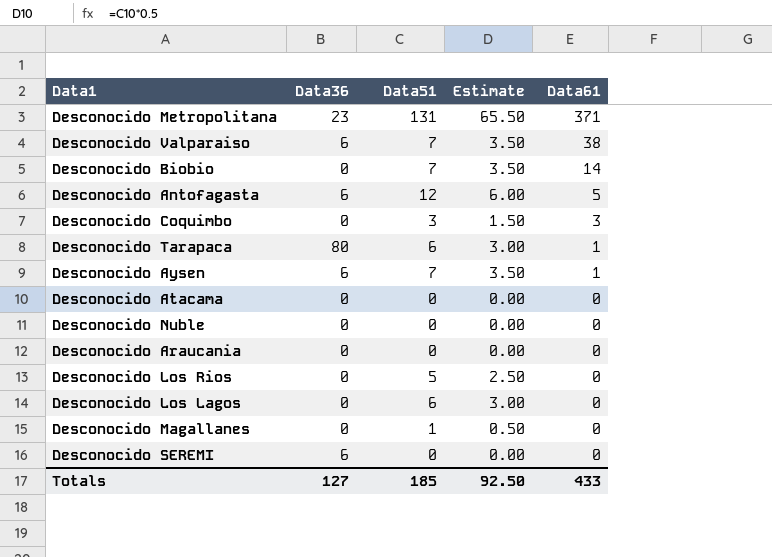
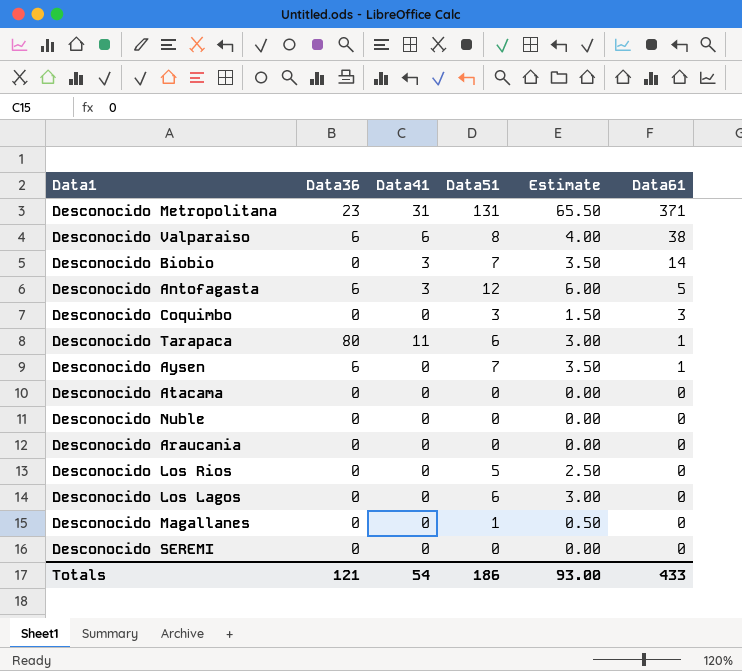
column Data41 | position: none -> 3
Desconocido Valparaiso | Data51: 7 -> 8
Desconocido Valparaiso | Estimate: 3.50 -> 4.00
Desconocido SEREMI | Data36: 6 -> 0
Totals | Data36: 127 -> 121
Totals | Data51: 185 -> 186
Totals | Estimate: 92.50 -> 93.00

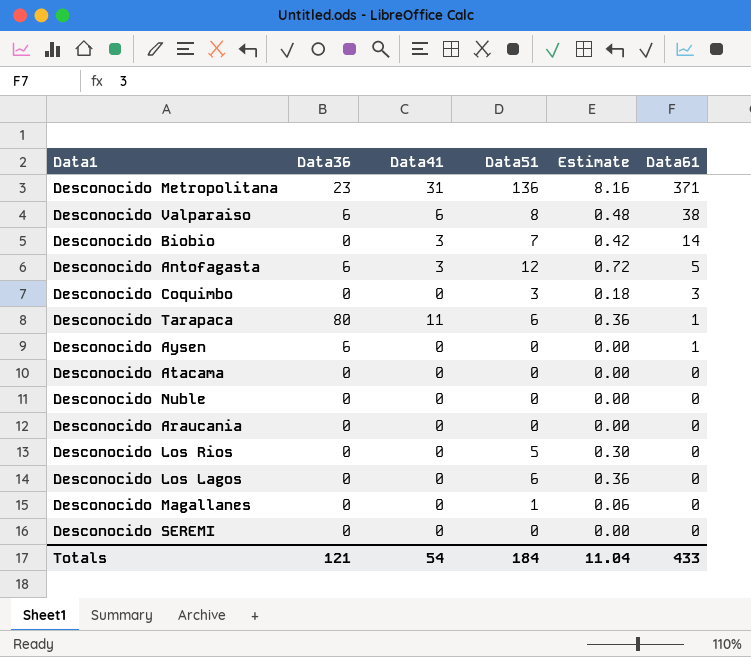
column Estimate | formula: [Data51] * 0.5 -> [Data51] * 0.06
Desconocido Metropolitana | Data51: 131 -> 136
Desconocido Aysen | Data51: 7 -> 0
Totals | Data51: 186 -> 184
Totals | Estimate: 93.00 -> 11.04

